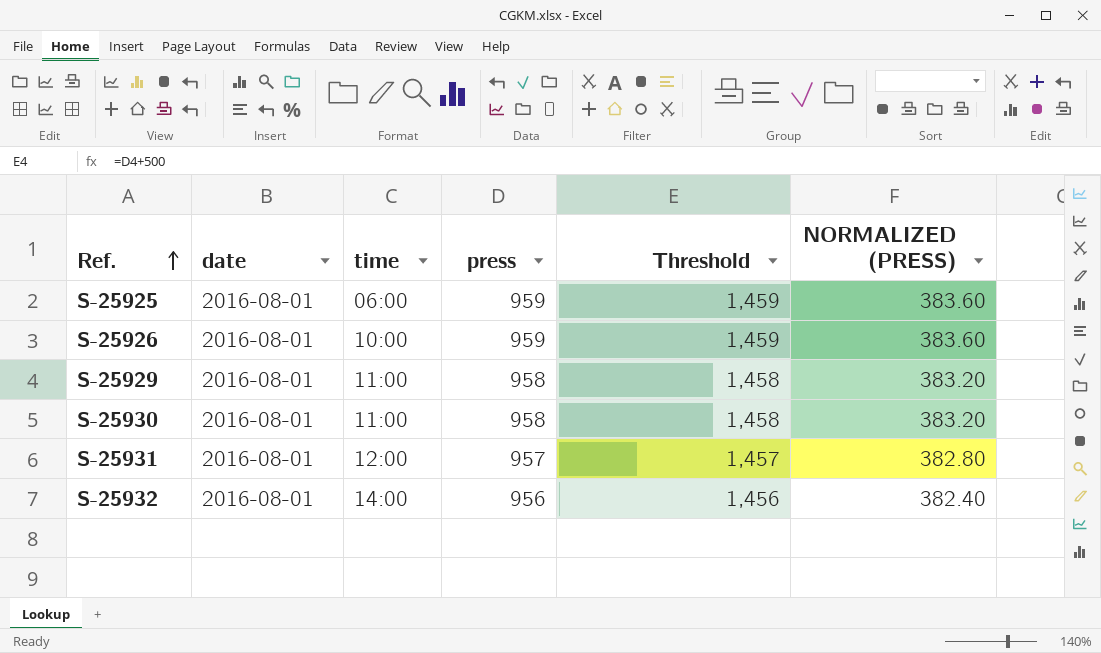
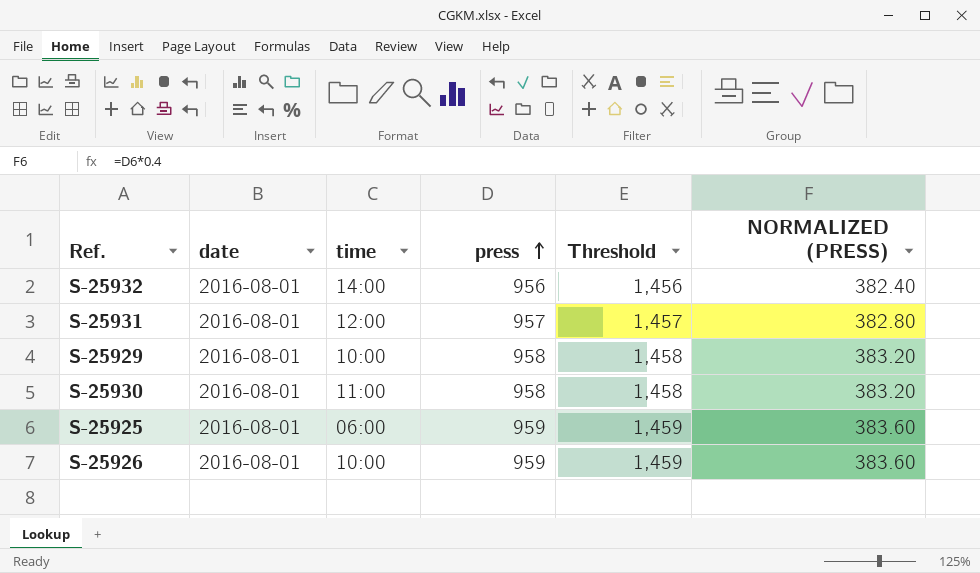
row order: Ref. ascending -> press ascending
S-25929 | time: 11:00 -> 10:00

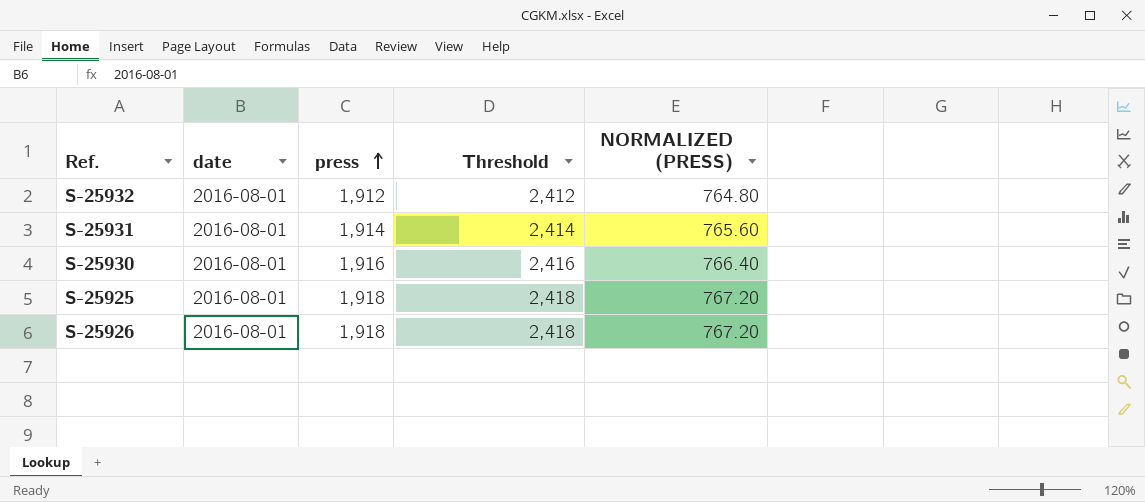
column time | position: 3 -> none
row S-25929: 2016-08-01 | 10:00 | 958 | 1,458 | 383.20 -> none
S-25932 | press: 956 -> 1,912
S-25932 | Threshold: 1,456 -> 2,412
S-25932 | NORMALIZED (PRESS): 382.40 -> 764.80
S-25931 | press: 957 -> 1,914
S-25931 | Threshold: 1,457 -> 2,414
S-25931 | NORMALIZED (PRESS): 382.80 -> 765.60
S-25930 | press: 958 -> 1,916
S-25930 | Threshold: 1,458 -> 2,416
S-25930 | NORMALIZED (PRESS): 383.20 -> 766.40
S-25925 | press: 959 -> 1,918
S-25925 | Threshold: 1,459 -> 2,418
S-25925 | NORMALIZED (PRESS): 383.60 -> 767.20
S-25926 | press: 959 -> 1,918
S-25926 | Threshold: 1,459 -> 2,418
S-25926 | NORMALIZED (PRESS): 383.60 -> 767.20

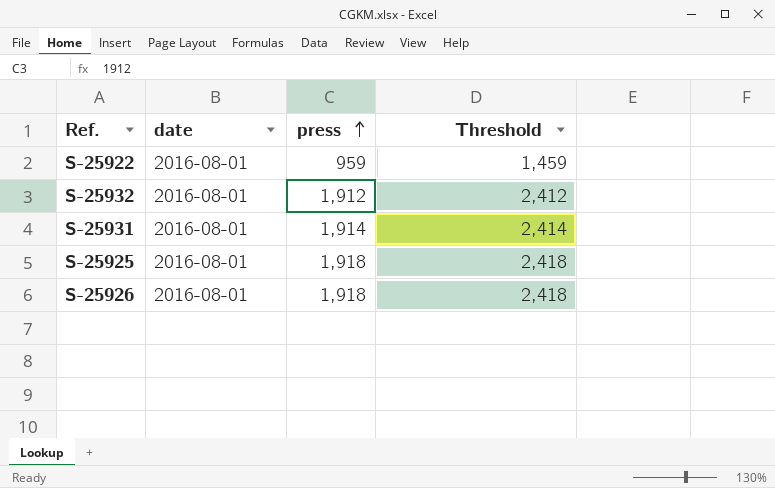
column NORMALIZED (PRESS) | formula: [press] * 0.4 -> none
row S-25930: 2016-08-01 | 1,916 | 2,416 | 766.40 -> none
row S-25922: none -> 2016-08-01 | 959 | 1,459

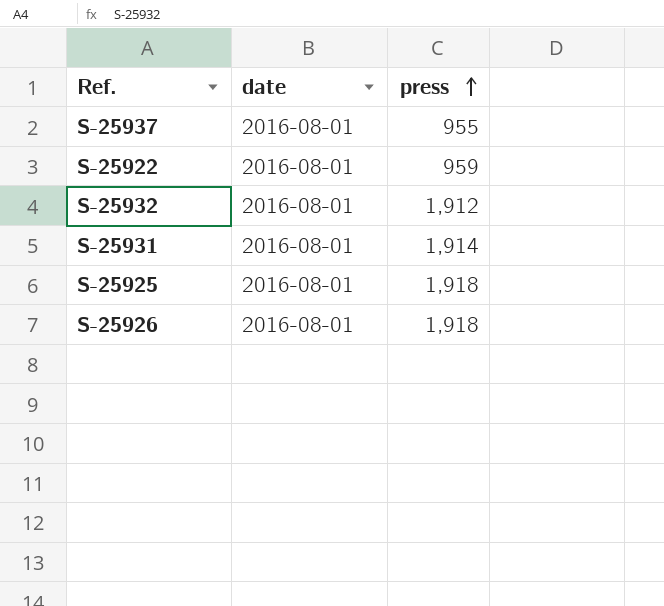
column Threshold | formula: [press] + 500 -> none
row S-25937: none -> 2016-08-01 | 955

